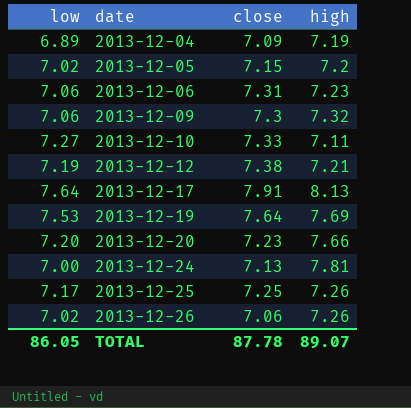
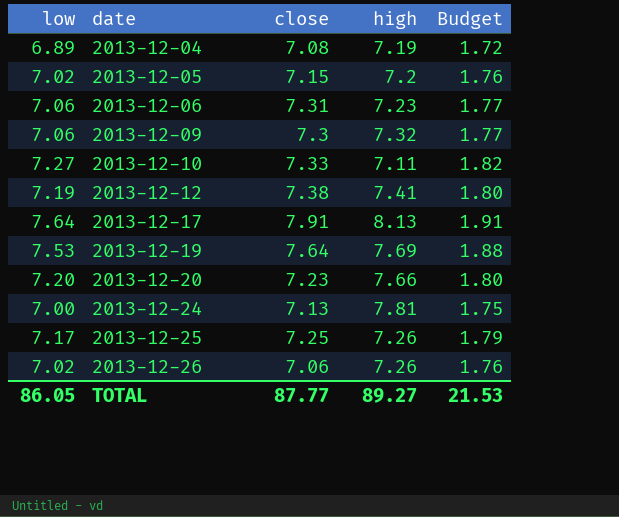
column Budget | formula: none -> [low] * 0.25
2013-12-04 | close: 7.09 -> 7.08
2013-12-12 | high: 7.21 -> 7.41
TOTAL | close: 87.78 -> 87.77
TOTAL | high: 89.07 -> 89.27

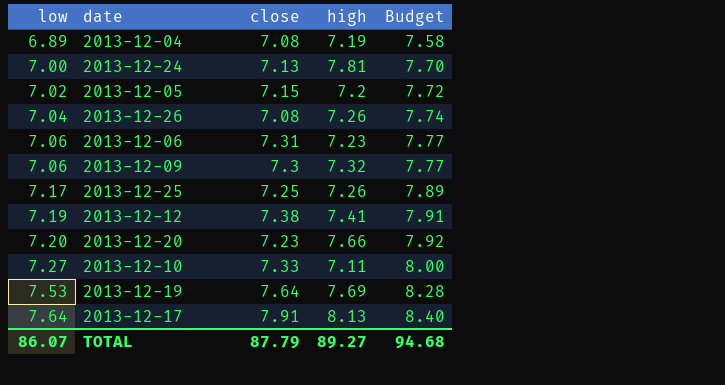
row order: date ascending -> low ascending
column Budget | formula: [low] * 0.25 -> [low] * 1.1
2013-12-26 | low: 7.02 -> 7.04
2013-12-26 | close: 7.06 -> 7.08
TOTAL | low: 86.05 -> 86.07
TOTAL | close: 87.77 -> 87.79
TOTAL | Budget: 21.53 -> 94.68

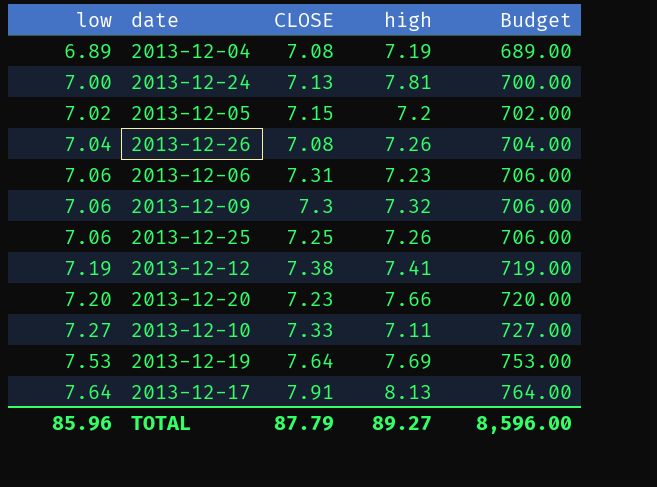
column name: close -> CLOSE
column Budget | formula: [low] * 1.1 -> [low] * 100
2013-12-25 | low: 7.17 -> 7.06
TOTAL | low: 86.07 -> 85.96
TOTAL | Budget: 94.68 -> 8,596.00

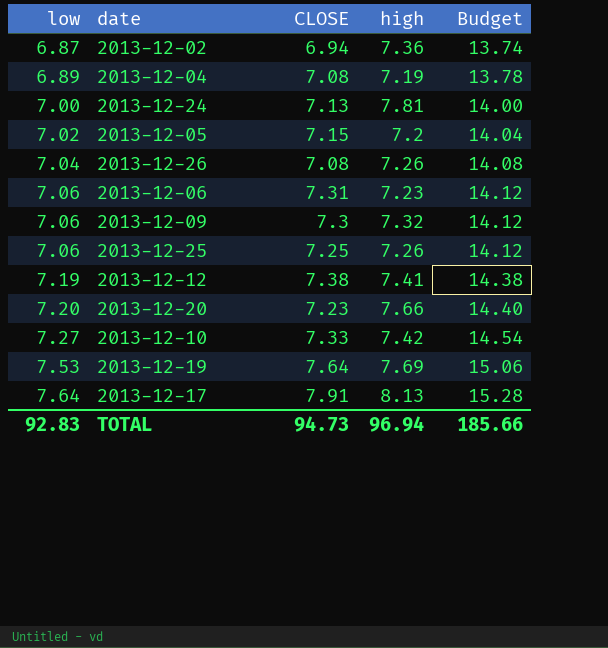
column Budget | formula: [low] * 100 -> [low] * 2
row 2013-12-02: none -> 6.87 | 6.94 | 7.36 | 13.74
2013-12-10 | high: 7.11 -> 7.42
TOTAL | low: 85.96 -> 92.83
TOTAL | CLOSE: 87.79 -> 94.73
TOTAL | high: 89.27 -> 96.94
TOTAL | Budget: 8,596.00 -> 185.66

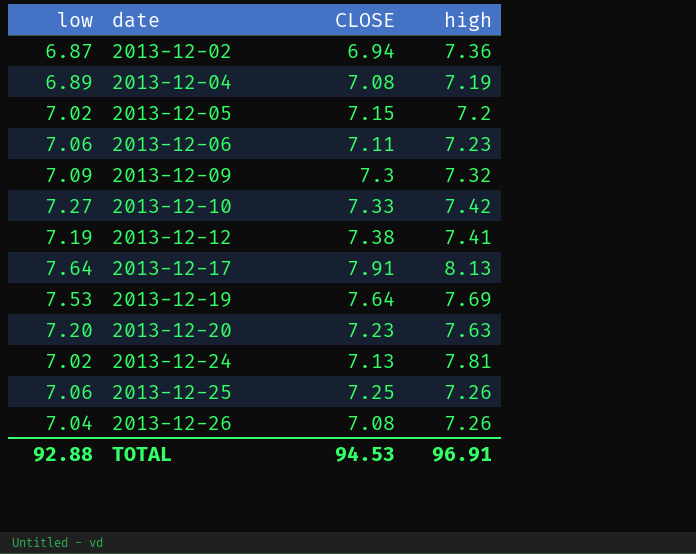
row order: low ascending -> date ascending
column Budget | formula: [low] * 2 -> none
2013-12-06 | CLOSE: 7.31 -> 7.11
2013-12-09 | low: 7.06 -> 7.09
2013-12-20 | high: 7.66 -> 7.63
2013-12-24 | low: 7.00 -> 7.02
TOTAL | low: 92.83 -> 92.88
TOTAL | CLOSE: 94.73 -> 94.53
TOTAL | high: 96.94 -> 96.91

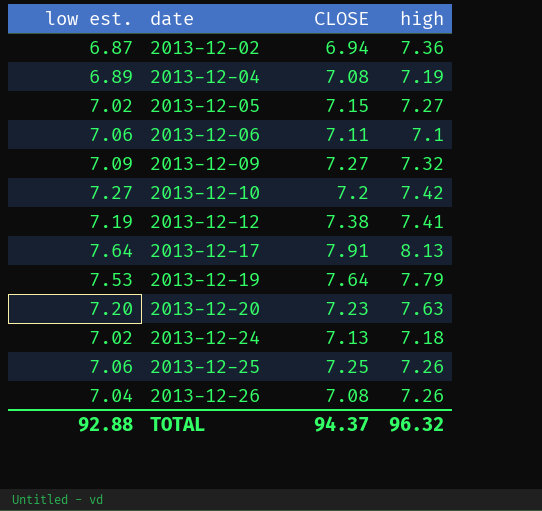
column name: low -> low est.
2013-12-05 | high: 7.2 -> 7.27
2013-12-06 | high: 7.23 -> 7.1
2013-12-09 | CLOSE: 7.3 -> 7.27
2013-12-10 | CLOSE: 7.33 -> 7.2
2013-12-19 | high: 7.69 -> 7.79
2013-12-24 | high: 7.81 -> 7.18
TOTAL | CLOSE: 94.53 -> 94.37
TOTAL | high: 96.91 -> 96.32

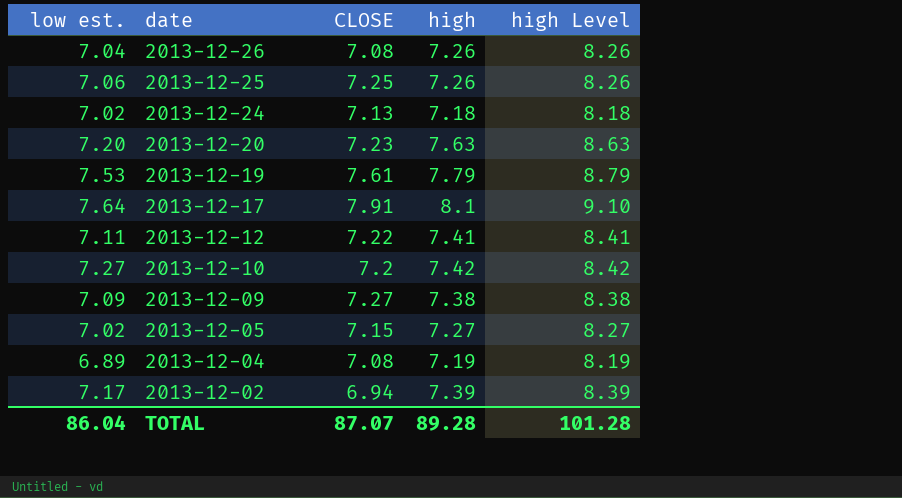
row order: date ascending -> date descending
column high Level | formula: none -> [high] + 1
row 2013-12-06: 7.06 | 7.11 | 7.1 -> none
2013-12-19 | CLOSE: 7.64 -> 7.61
2013-12-17 | high: 8.13 -> 8.1
2013-12-12 | low est.: 7.19 -> 7.11
2013-12-12 | CLOSE: 7.38 -> 7.22
2013-12-09 | high: 7.32 -> 7.38
2013-12-02 | low est.: 6.87 -> 7.17
2013-12-02 | high: 7.36 -> 7.39
TOTAL | low est.: 92.88 -> 86.04
TOTAL | CLOSE: 94.37 -> 87.07
TOTAL | high: 96.32 -> 89.28

